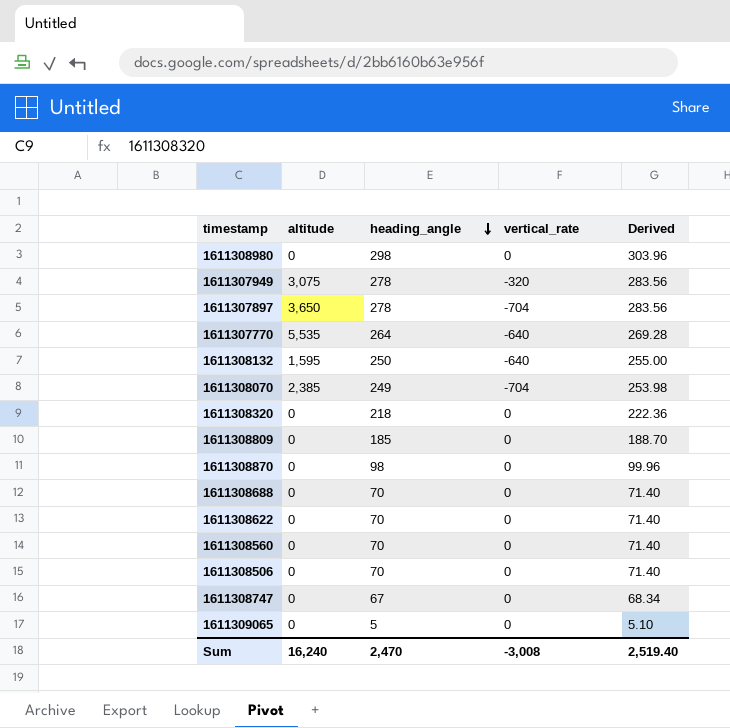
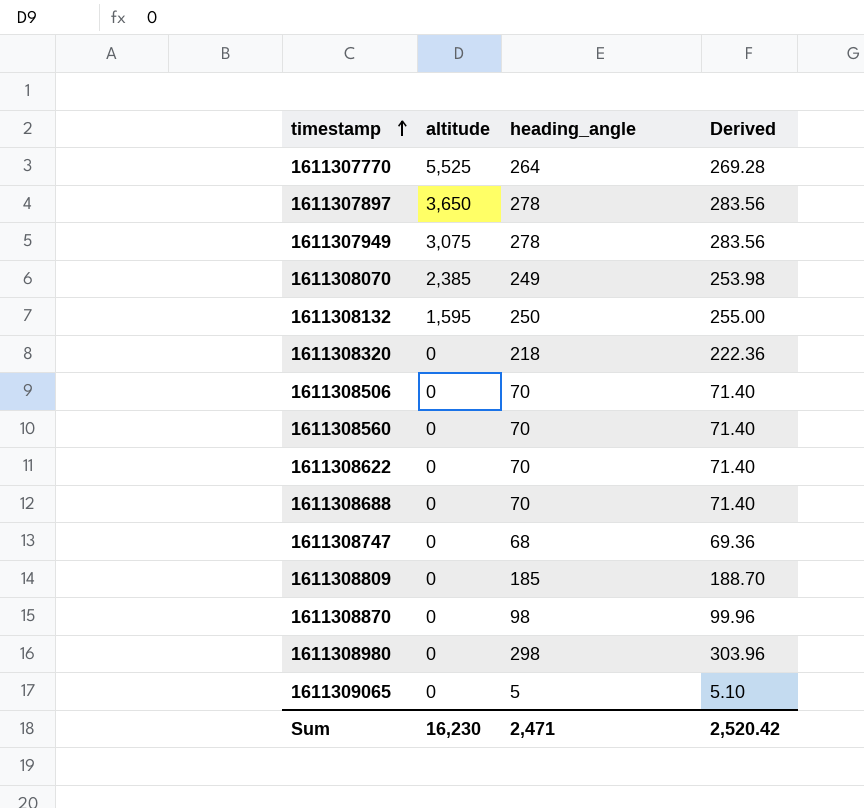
row order: heading_angle descending -> timestamp ascending
column vertical_rate | position: 4 -> none
1611307770 | altitude: 5,535 -> 5,525
1611308747 | heading_angle: 67 -> 68
1611308747 | Derived: 68.34 -> 69.36
Sum | altitude: 16,240 -> 16,230
Sum | heading_angle: 2,470 -> 2,471
Sum | Derived: 2,519.40 -> 2,520.42

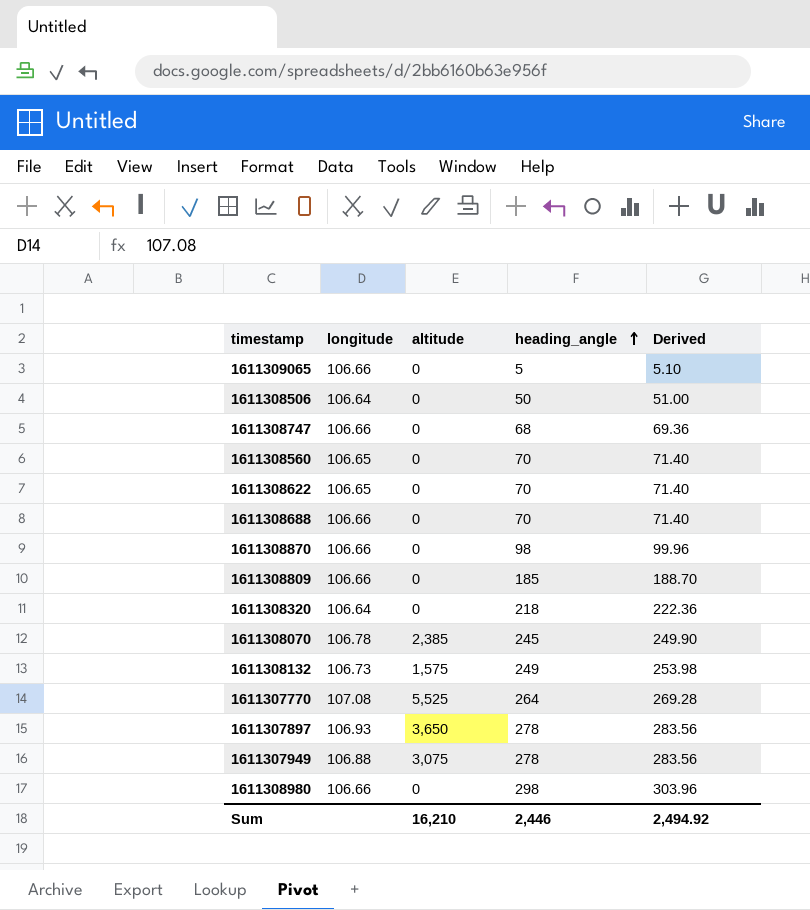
row order: timestamp ascending -> heading_angle ascending
column longitude | position: none -> 2
1611308506 | heading_angle: 70 -> 50
1611308506 | Derived: 71.40 -> 51.00
1611308070 | heading_angle: 249 -> 245
1611308070 | Derived: 253.98 -> 249.90
1611308132 | altitude: 1,595 -> 1,575
1611308132 | heading_angle: 250 -> 249
1611308132 | Derived: 255.00 -> 253.98
Sum | altitude: 16,230 -> 16,210
Sum | heading_angle: 2,471 -> 2,446
Sum | Derived: 2,520.42 -> 2,494.92

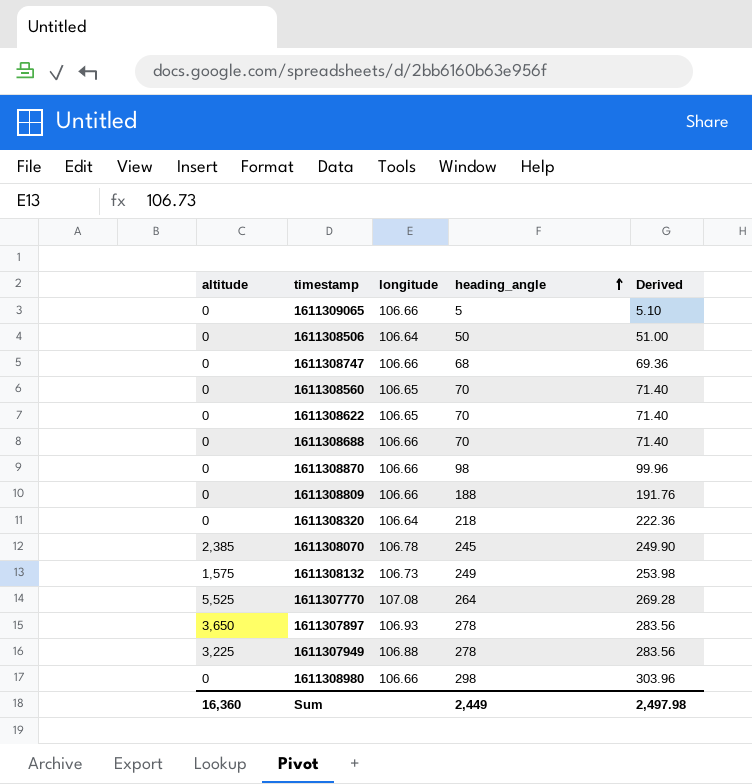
column altitude | position: 3 -> 1
1611308809 | heading_angle: 185 -> 188
1611308809 | Derived: 188.70 -> 191.76
1611307949 | altitude: 3,075 -> 3,225
Sum | altitude: 16,210 -> 16,360
Sum | heading_angle: 2,446 -> 2,449
Sum | Derived: 2,494.92 -> 2,497.98

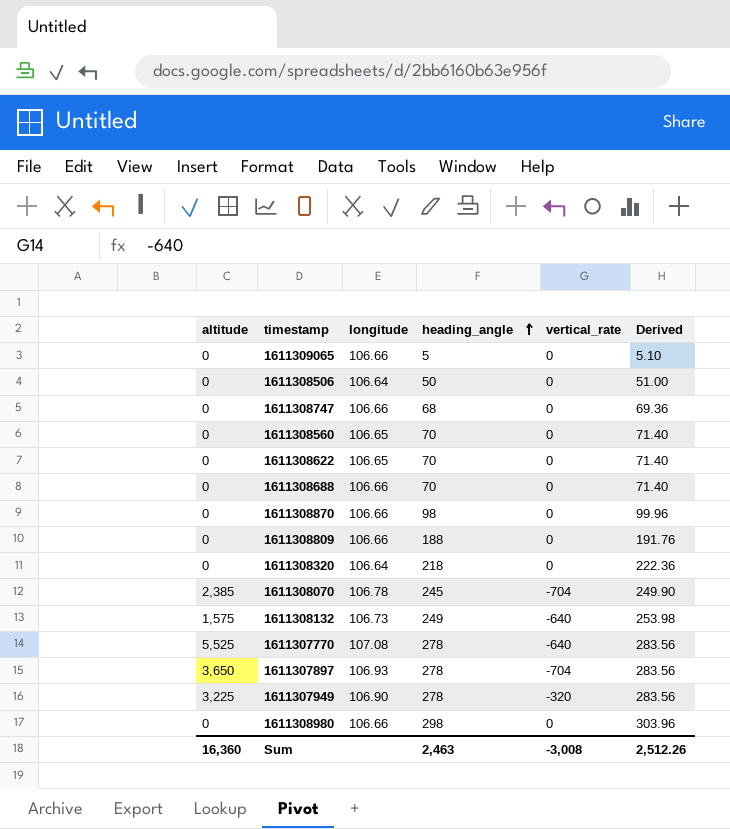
column vertical_rate | position: none -> 5
1611307770 | heading_angle: 264 -> 278
1611307770 | Derived: 269.28 -> 283.56
1611307949 | longitude: 106.88 -> 106.90
Sum | heading_angle: 2,449 -> 2,463
Sum | Derived: 2,497.98 -> 2,512.26

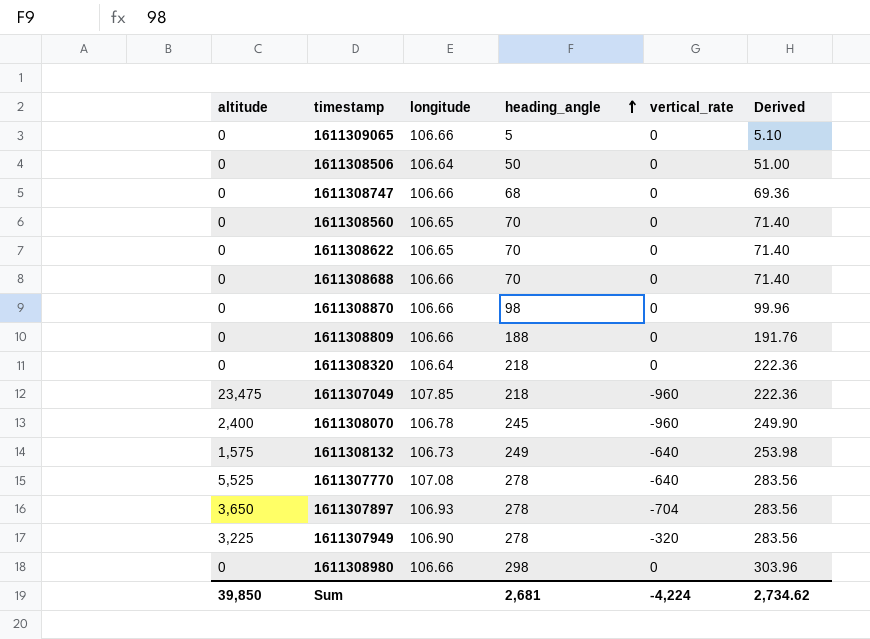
row 1611307049: none -> 23,475 | 107.85 | 218 | -960 | 222.36
1611308070 | altitude: 2,385 -> 2,400
1611308070 | vertical_rate: -704 -> -960
Sum | altitude: 16,360 -> 39,850
Sum | heading_angle: 2,463 -> 2,681
Sum | vertical_rate: -3,008 -> -4,224
Sum | Derived: 2,512.26 -> 2,734.62

